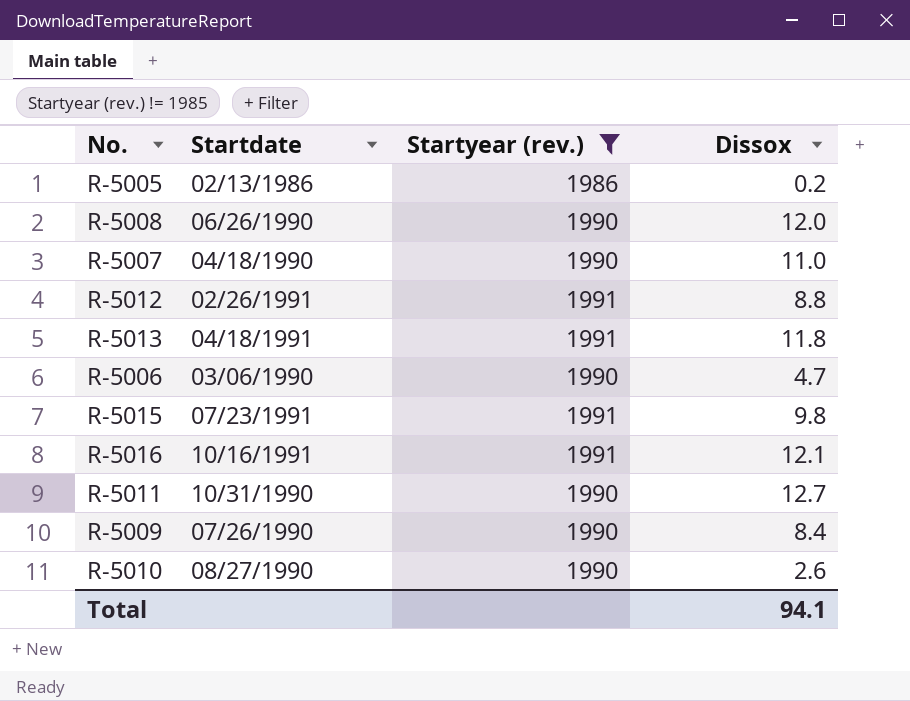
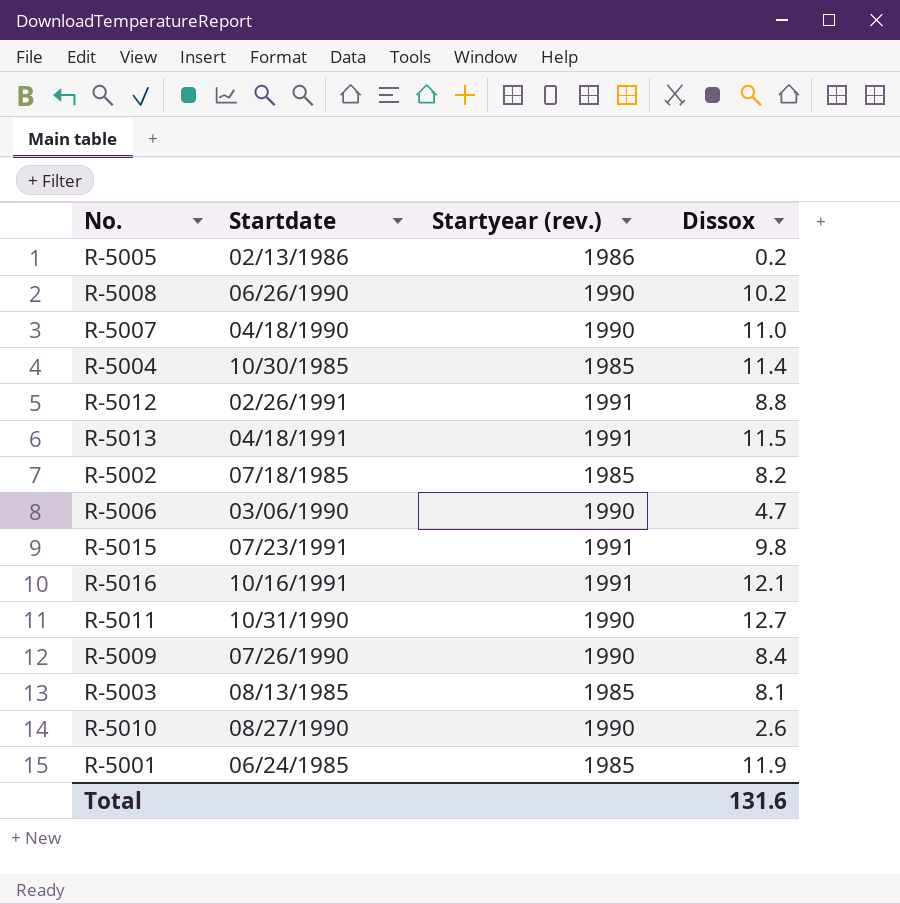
filter: Startyear (rev.) != 1985 -> none
R-5008 | Dissox: 12.0 -> 10.2
R-5013 | Dissox: 11.8 -> 11.5
Total | Dissox: 94.1 -> 131.6

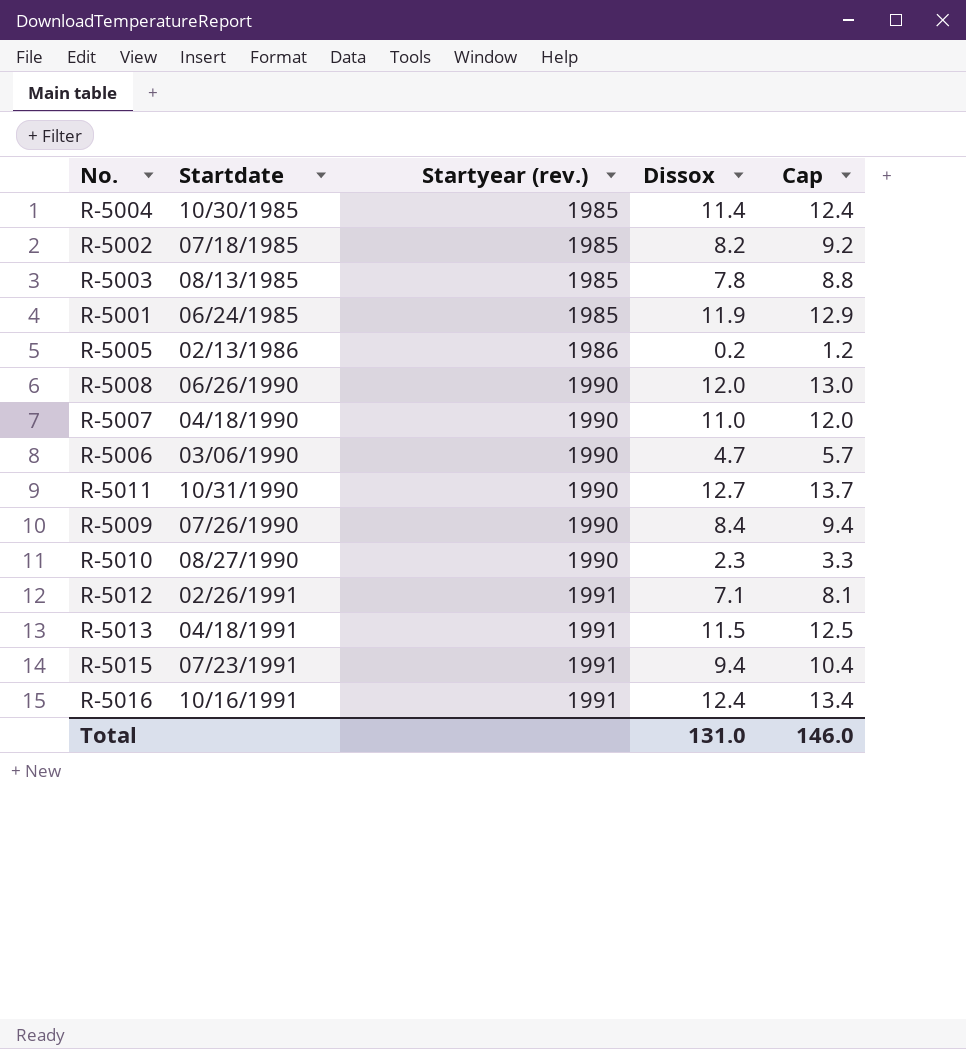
row order: none -> Startyear (rev.) ascending
column Cap | formula: none -> [Dissox] + 1
R-5003 | Dissox: 8.1 -> 7.8
R-5008 | Dissox: 10.2 -> 12.0
R-5010 | Dissox: 2.6 -> 2.3
R-5012 | Dissox: 8.8 -> 7.1
R-5015 | Dissox: 9.8 -> 9.4
R-5016 | Dissox: 12.1 -> 12.4
Total | Dissox: 131.6 -> 131.0

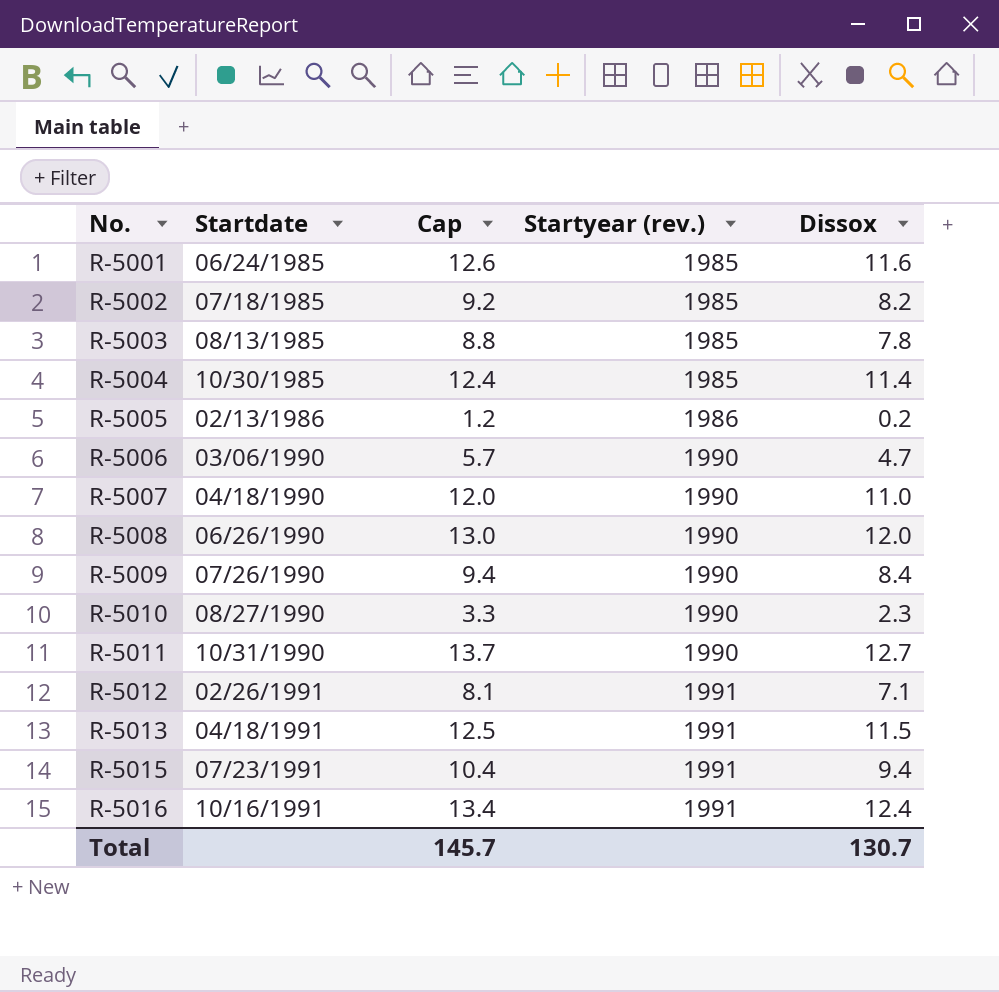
row order: Startyear (rev.) ascending -> No. ascending
column Cap | position: 5 -> 3
R-5001 | Cap: 12.9 -> 12.6
R-5001 | Dissox: 11.9 -> 11.6
Total | Cap: 146.0 -> 145.7
Total | Dissox: 131.0 -> 130.7

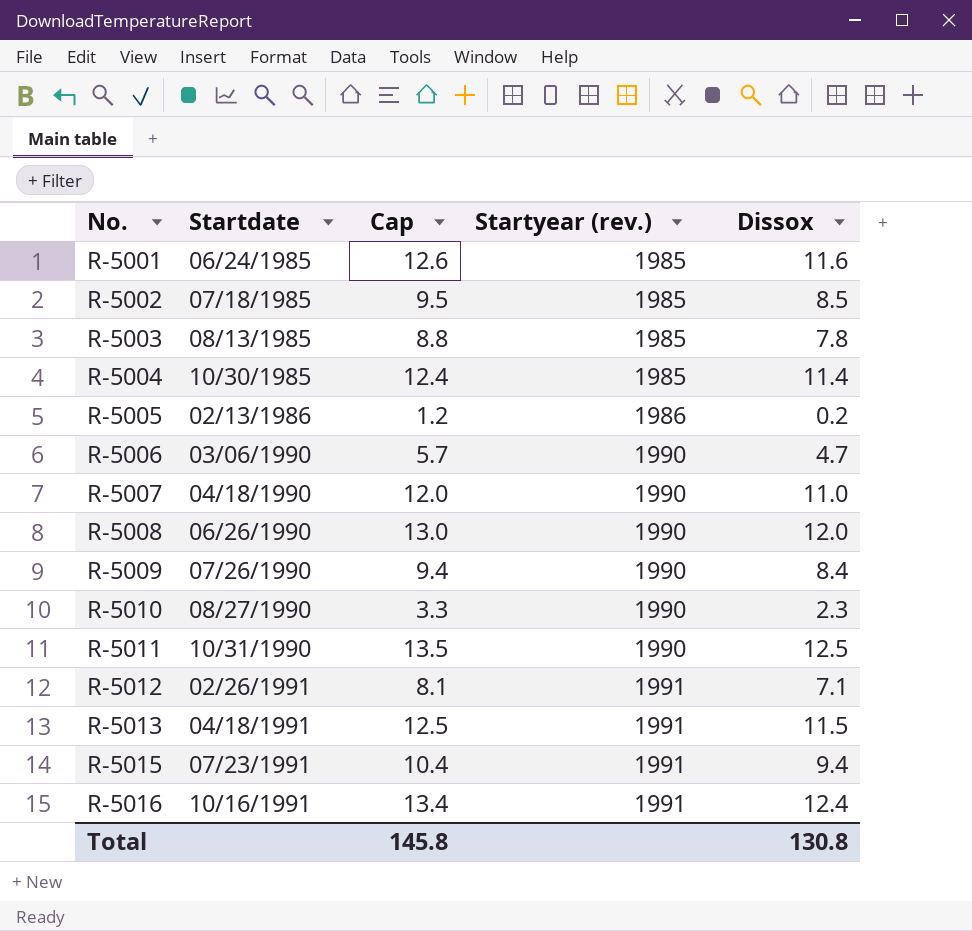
R-5002 | Cap: 9.2 -> 9.5
R-5002 | Dissox: 8.2 -> 8.5
R-5011 | Cap: 13.7 -> 13.5
R-5011 | Dissox: 12.7 -> 12.5
Total | Cap: 145.7 -> 145.8
Total | Dissox: 130.7 -> 130.8

